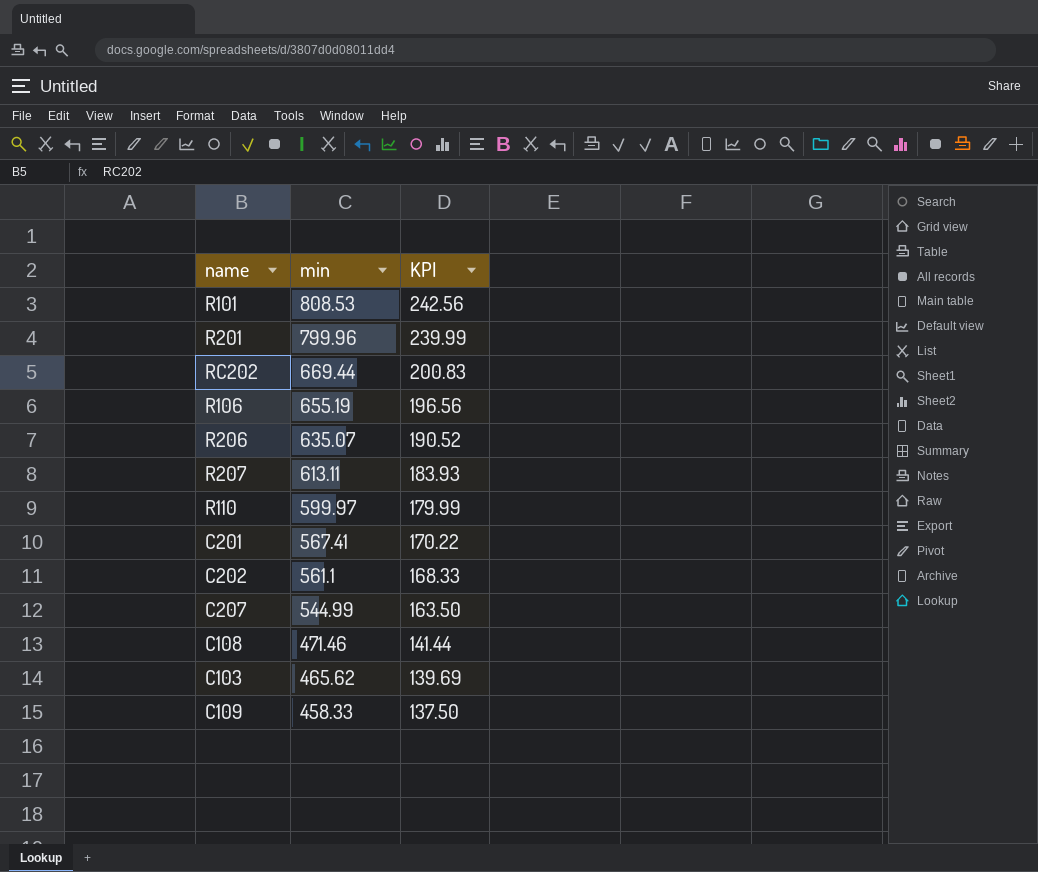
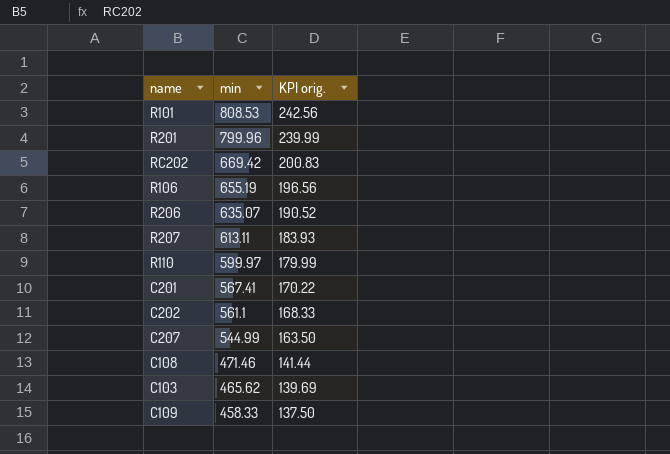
column name: KPI -> KPI orig.
RC202 | min: 669.44 -> 669.42

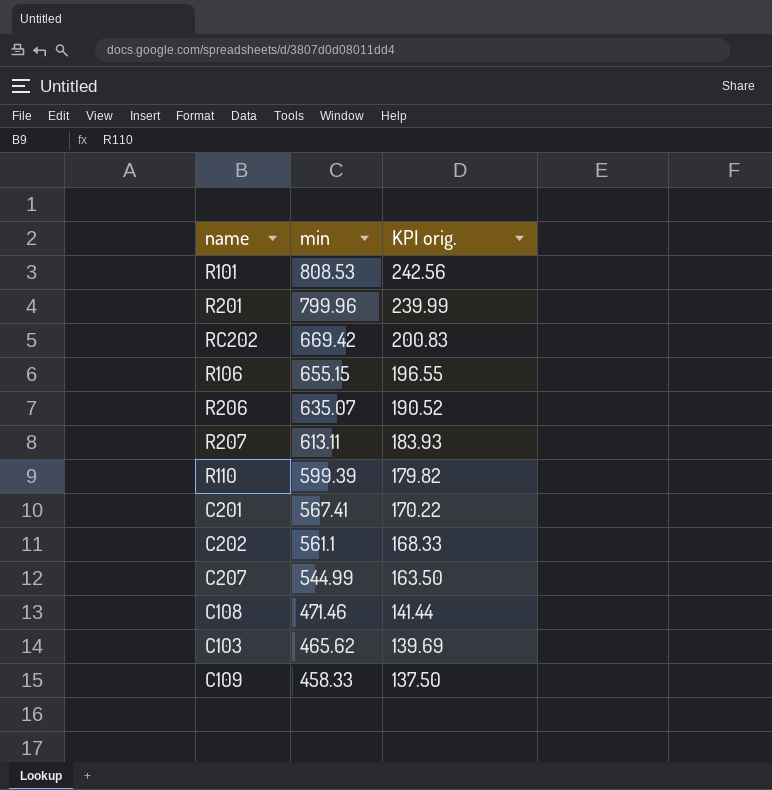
R106 | min: 655.19 -> 655.15
R106 | KPI orig.: 196.56 -> 196.55
R110 | min: 599.97 -> 599.39
R110 | KPI orig.: 179.99 -> 179.82

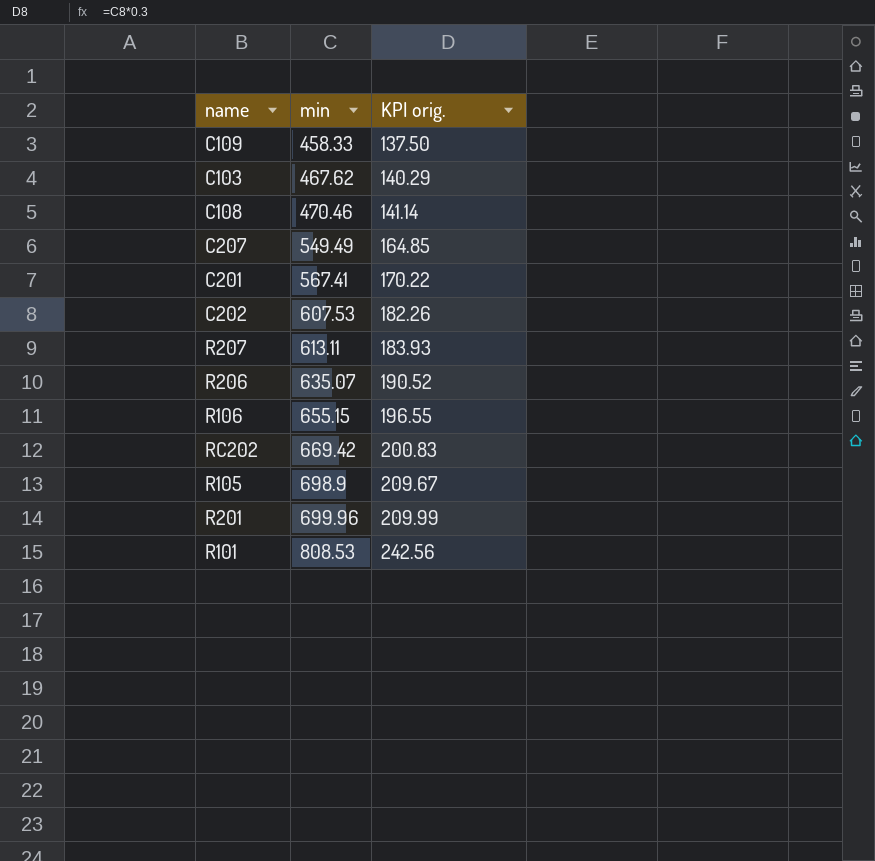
row order: min descending -> min ascending
row R110: 599.39 | 179.82 -> none
C103 | min: 465.62 -> 467.62
C103 | KPI orig.: 139.69 -> 140.29
C108 | min: 471.46 -> 470.46
C108 | KPI orig.: 141.44 -> 141.14
C207 | min: 544.99 -> 549.49
C207 | KPI orig.: 163.50 -> 164.85
C202 | min: 561.1 -> 607.53
C202 | KPI orig.: 168.33 -> 182.26
row R105: none -> 698.9 | 209.67
R201 | min: 799.96 -> 699.96
R201 | KPI orig.: 239.99 -> 209.99

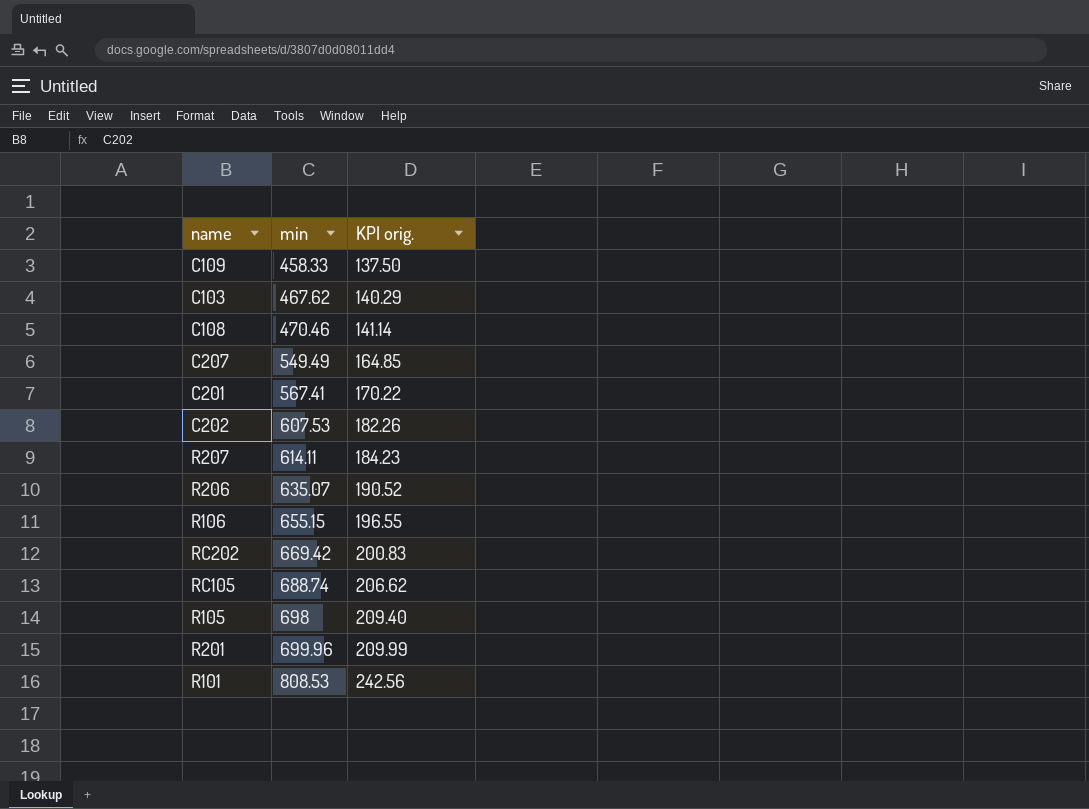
R207 | min: 613.11 -> 614.11
R207 | KPI orig.: 183.93 -> 184.23
row RC105: none -> 688.74 | 206.62
R105 | min: 698.9 -> 698
R105 | KPI orig.: 209.67 -> 209.40

